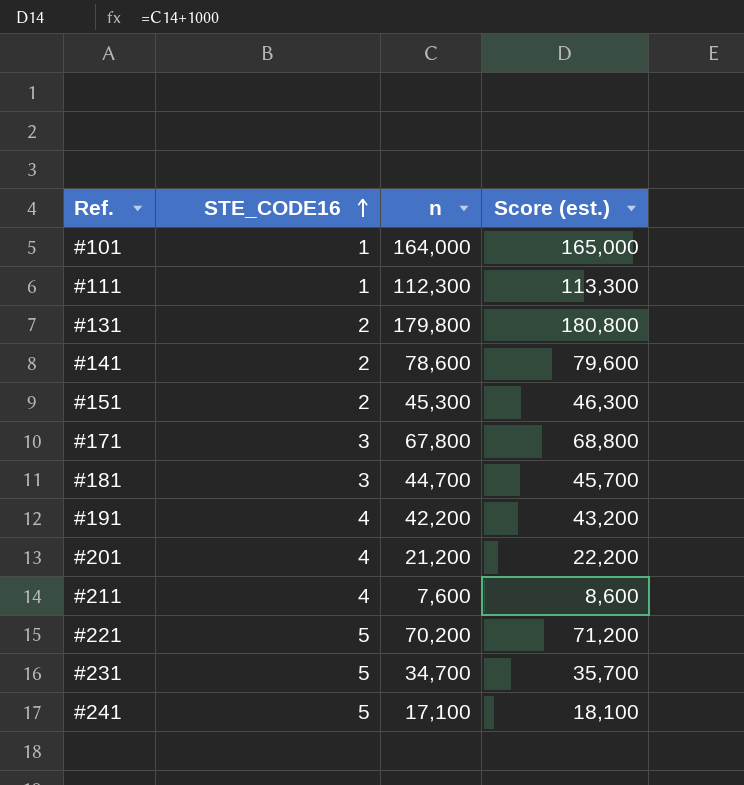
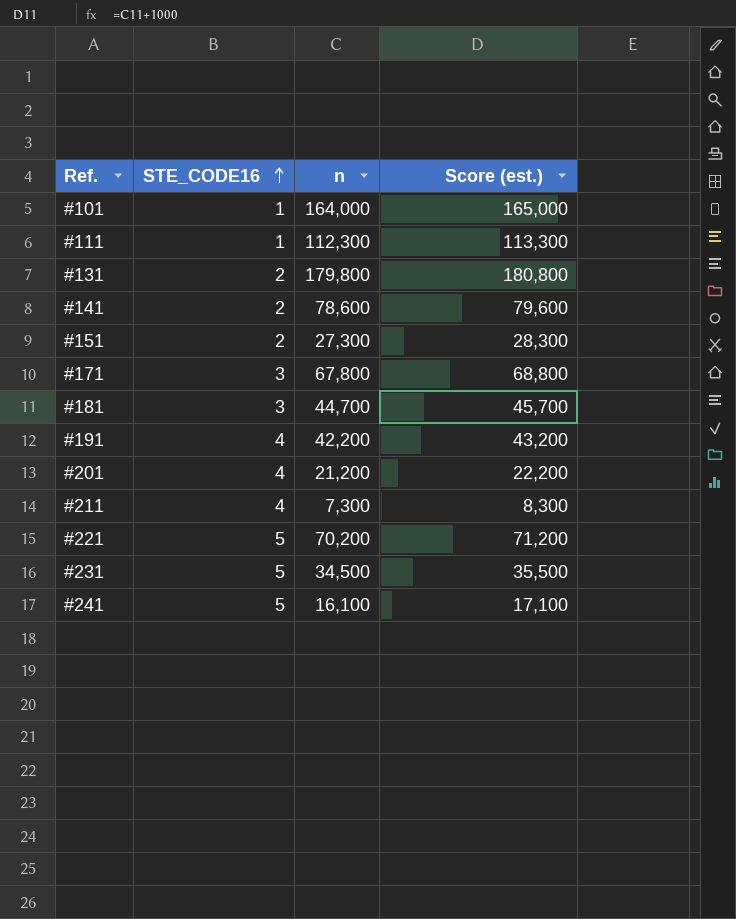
#151 | n: 45,300 -> 27,300
#151 | Score (est.): 46,300 -> 28,300
#211 | n: 7,600 -> 7,300
#211 | Score (est.): 8,600 -> 8,300
#231 | n: 34,700 -> 34,500
#231 | Score (est.): 35,700 -> 35,500
#241 | n: 17,100 -> 16,100
#241 | Score (est.): 18,100 -> 17,100

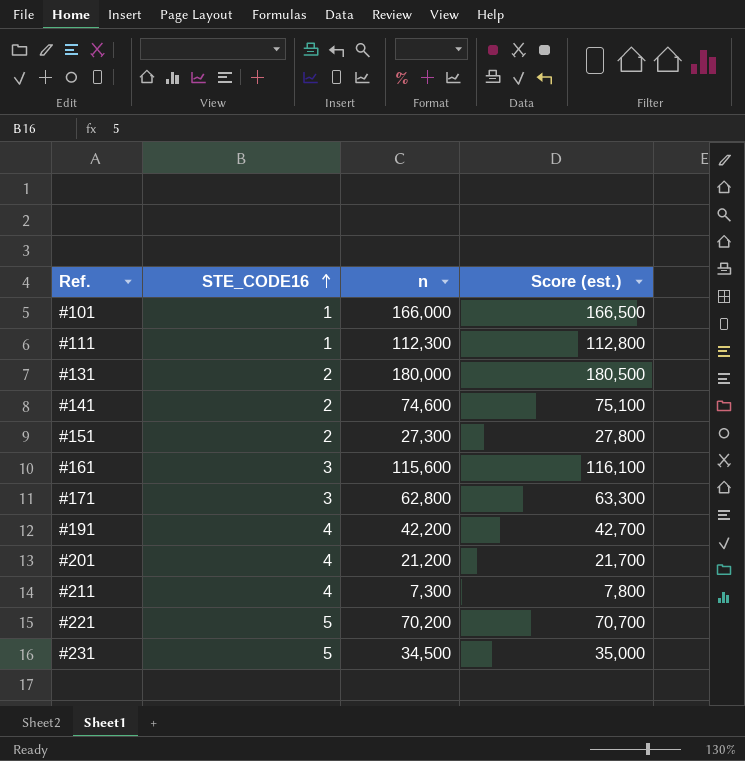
column Score (est.) | formula: [n] + 1000 -> [n] + 500
row #181: 3 | 44,700 | 45,700 -> none
row #241: 5 | 16,100 | 17,100 -> none
#101 | n: 164,000 -> 166,000
#131 | n: 179,800 -> 180,000
#141 | n: 78,600 -> 74,600
row #161: none -> 3 | 115,600 | 116,100
#171 | n: 67,800 -> 62,800

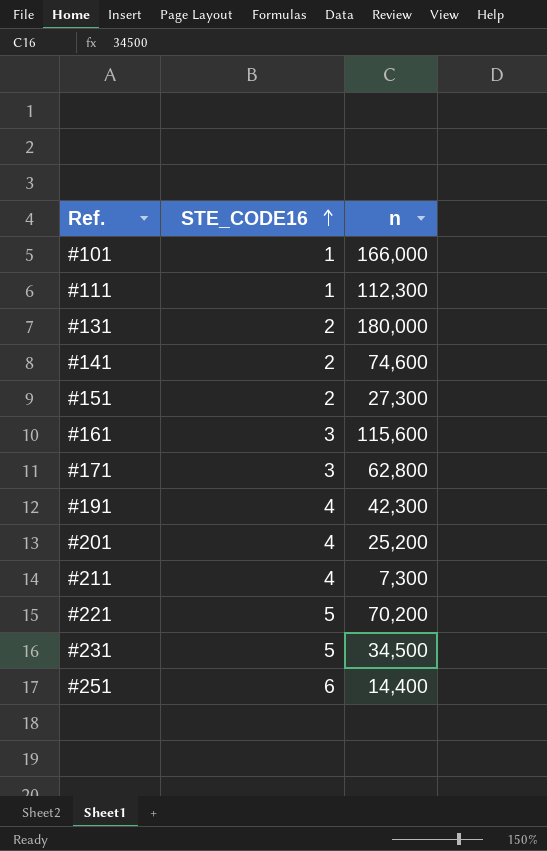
column Score (est.) | formula: [n] + 500 -> none
#191 | n: 42,200 -> 42,300
#201 | n: 21,200 -> 25,200
row #251: none -> 6 | 14,400

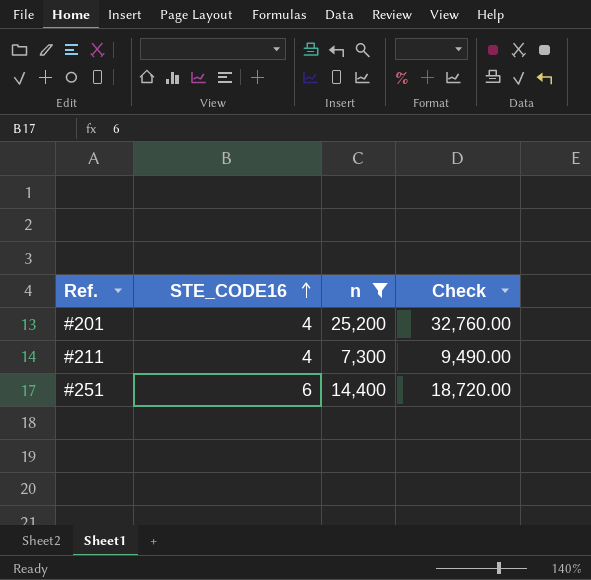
filter: none -> n <= 25,200
column Check | formula: none -> [n] * 1.3

